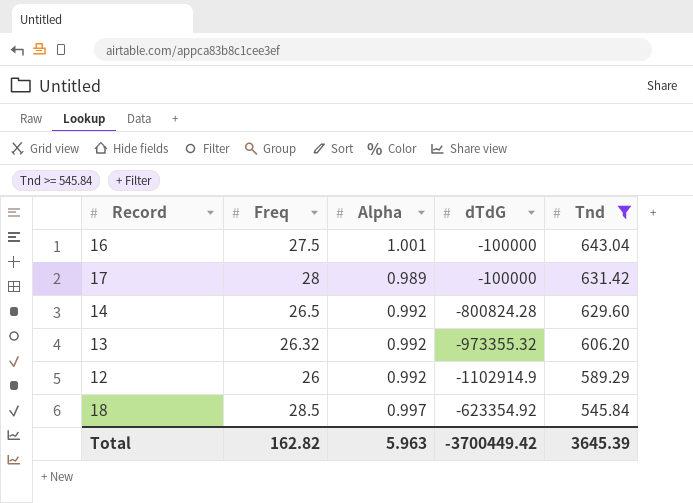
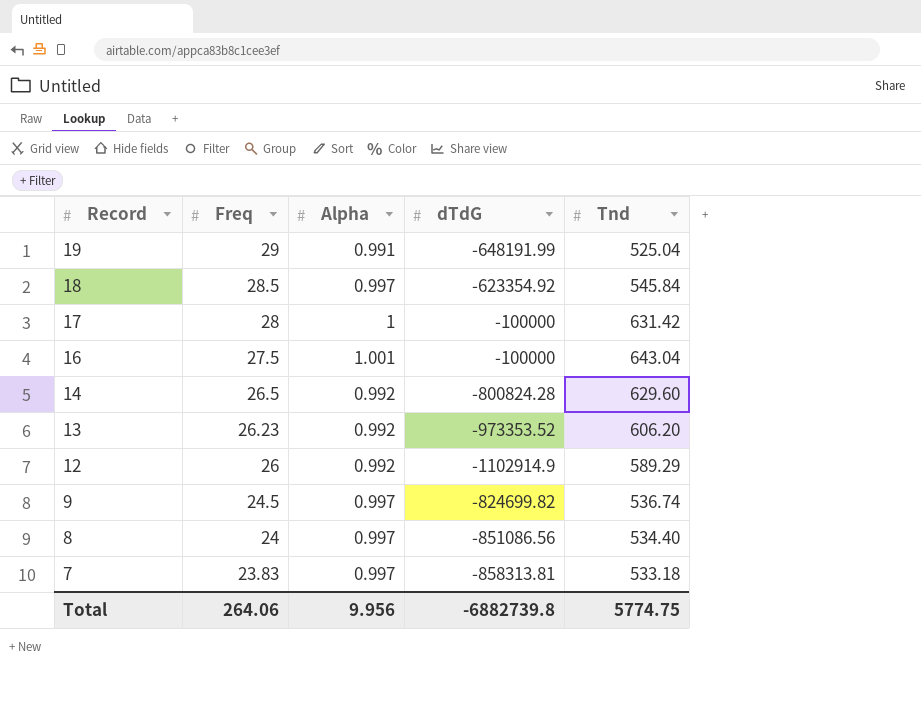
filter: Tnd >= 545.84 -> none
row order: Tnd descending -> Record descending
17 | Alpha: 0.989 -> 1
13 | Freq: 26.32 -> 26.23
13 | dTdG: -973355.32 -> -973353.52
Total | Freq: 162.82 -> 264.06
Total | Alpha: 5.963 -> 9.956
Total | dTdG: -3700449.42 -> -6882739.8
Total | Tnd: 3645.39 -> 5774.75

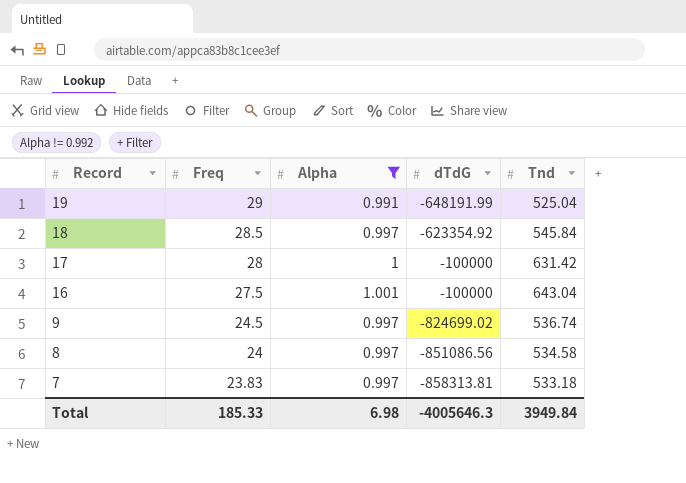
filter: none -> Alpha != 0.992
9 | dTdG: -824699.82 -> -824699.02
8 | Tnd: 534.40 -> 534.58
Total | Freq: 264.06 -> 185.33
Total | Alpha: 9.956 -> 6.98
Total | dTdG: -6882739.8 -> -4005646.3
Total | Tnd: 5774.75 -> 3949.84

